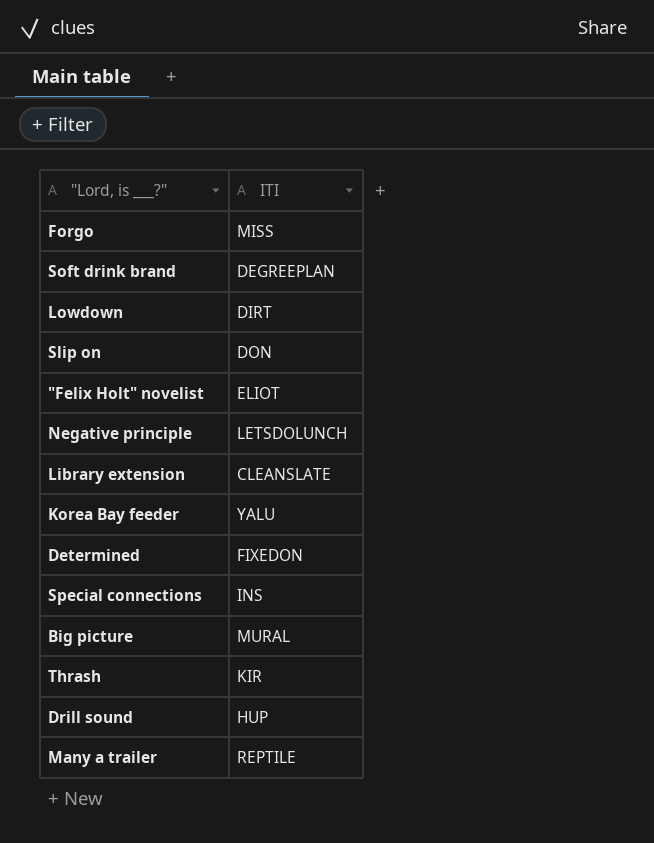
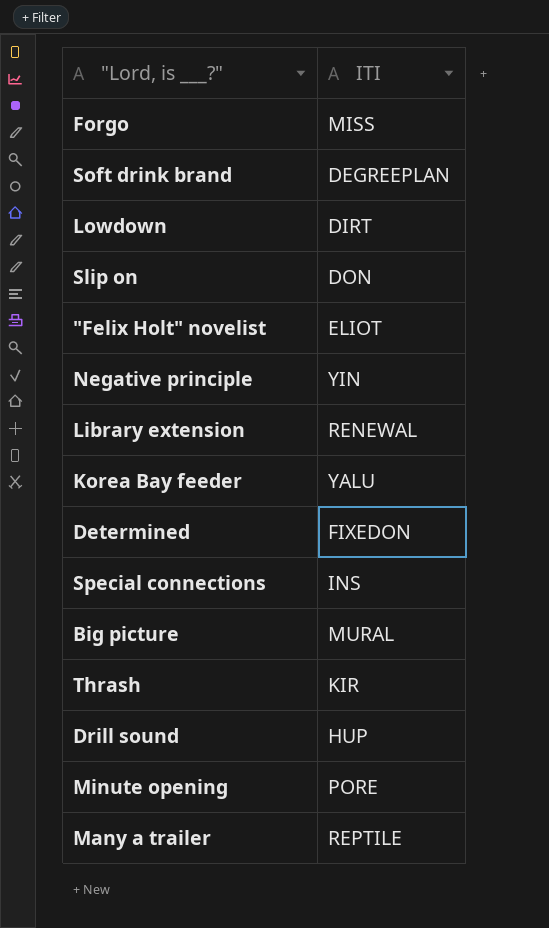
Negative principle | ITI: LETSDOLUNCH -> YIN
Library extension | ITI: CLEANSLATE -> RENEWAL
row Minute opening: none -> PORE

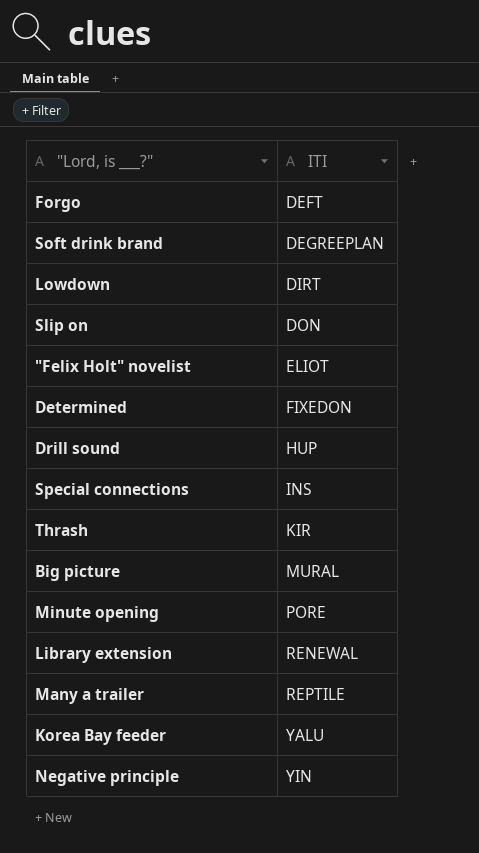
row order: none -> ITI ascending
Forgo | ITI: MISS -> DEFT

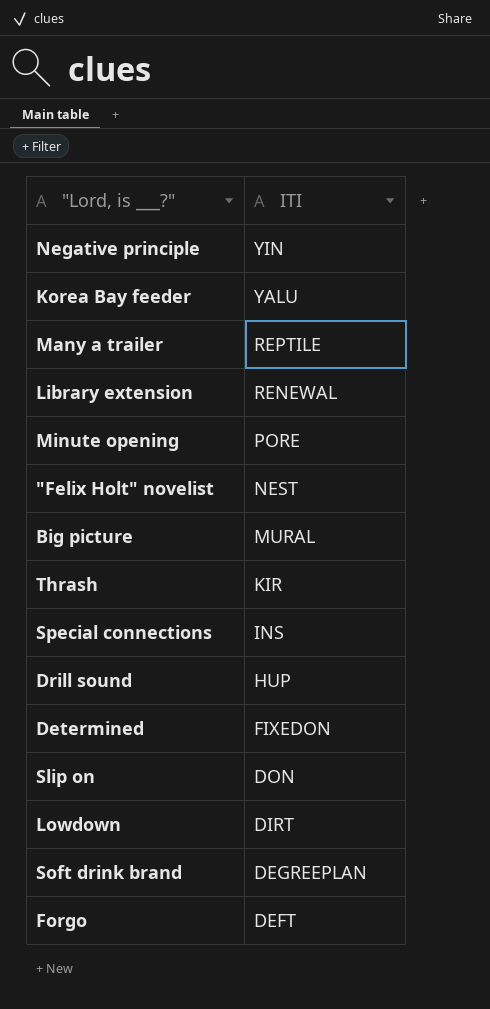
row order: ITI ascending -> ITI descending
"Felix Holt" novelist | ITI: ELIOT -> NEST

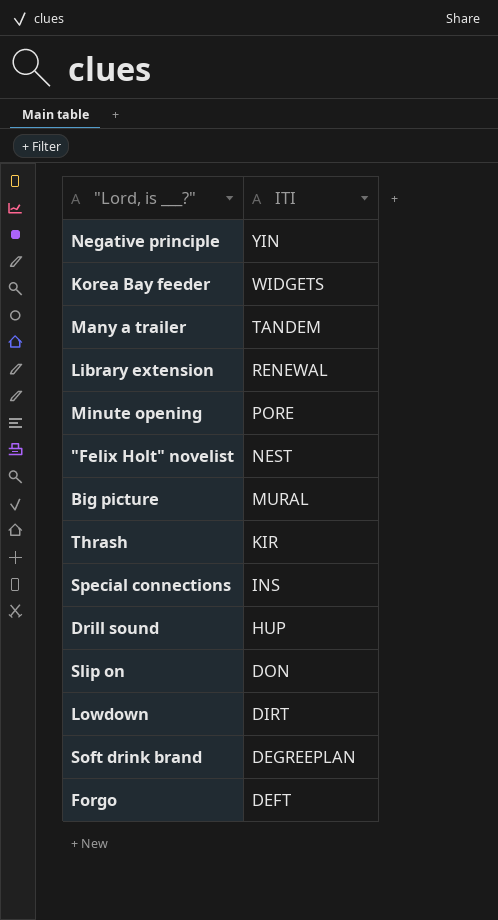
row Determined: FIXEDON -> none
Korea Bay feeder | ITI: YALU -> WIDGETS
Many a trailer | ITI: REPTILE -> TANDEM

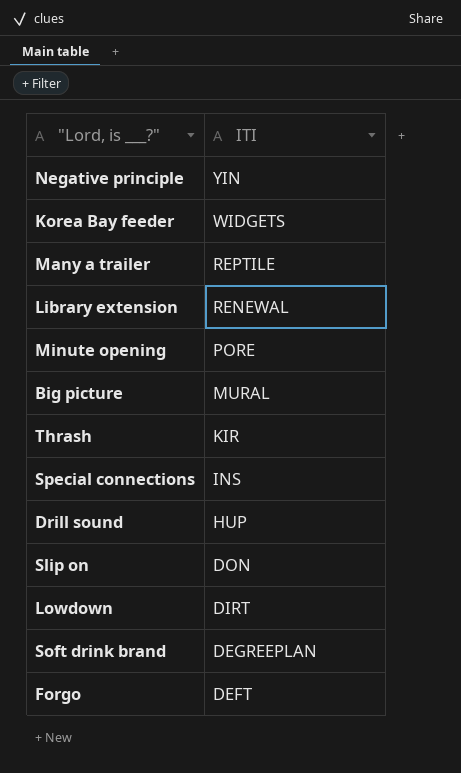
row "Felix Holt" novelist: NEST -> none
Many a trailer | ITI: TANDEM -> REPTILE

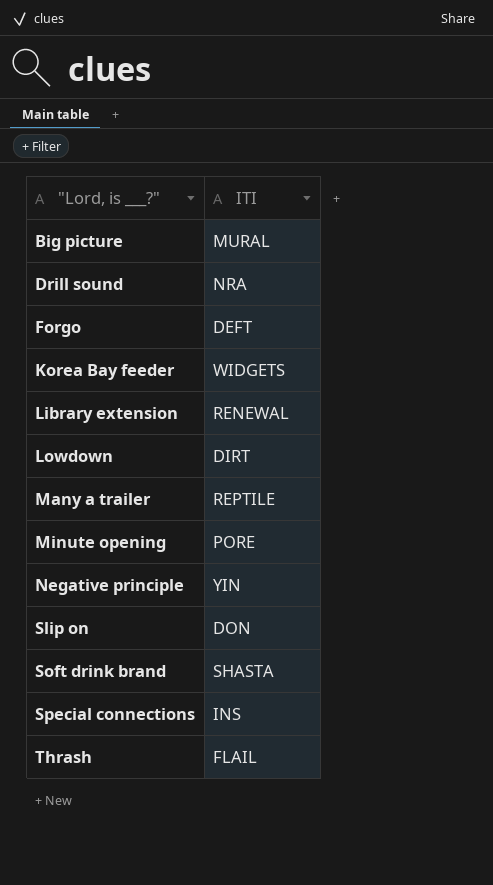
row order: ITI descending -> "Lord, is ___?" ascending
Drill sound | ITI: HUP -> NRA
Soft drink brand | ITI: DEGREEPLAN -> SHASTA
Thrash | ITI: KIR -> FLAIL

